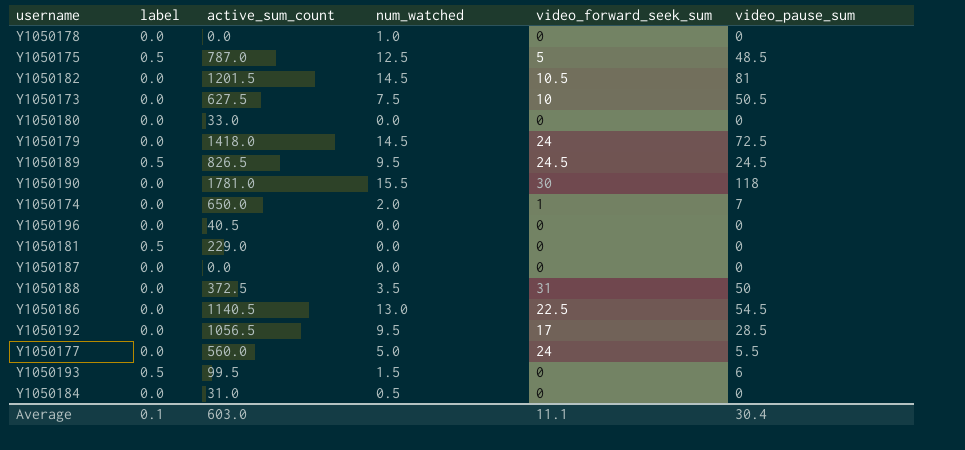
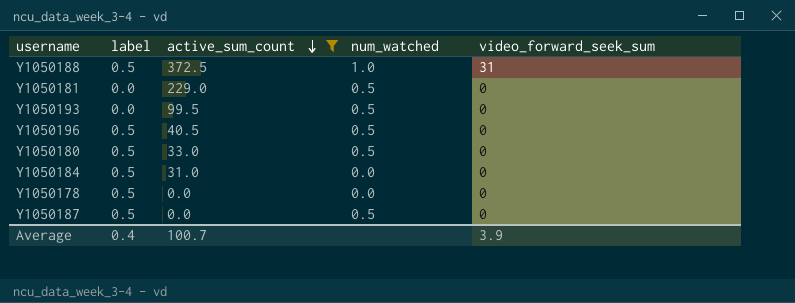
filter: none -> active_sum_count <= 372.5
row order: none -> active_sum_count descending
column video_pause_sum | position: 6 -> none
Y1050188 | label: 0.0 -> 0.5
Y1050188 | num_watched: 3.5 -> 1.0
Y1050181 | label: 0.5 -> 0.0
Y1050181 | num_watched: 0.0 -> 0.5
Y1050193 | label: 0.5 -> 0.0
Y1050193 | num_watched: 1.5 -> 0.5
Y1050196 | label: 0.0 -> 0.5
Y1050196 | num_watched: 0.0 -> 0.5
Y1050180 | label: 0.0 -> 0.5
Y1050180 | num_watched: 0.0 -> 0.5
Y1050184 | label: 0.0 -> 0.5
Y1050184 | num_watched: 0.5 -> 0.0
Y1050178 | label: 0.0 -> 0.5
Y1050178 | num_watched: 1.0 -> 0.0
Y1050187 | label: 0.0 -> 0.5
Y1050187 | num_watched: 0.0 -> 0.5
Average | label: 0.1 -> 0.4
Average | active_sum_count: 603.0 -> 100.7
Average | video_forward_seek_sum: 11.1 -> 3.9

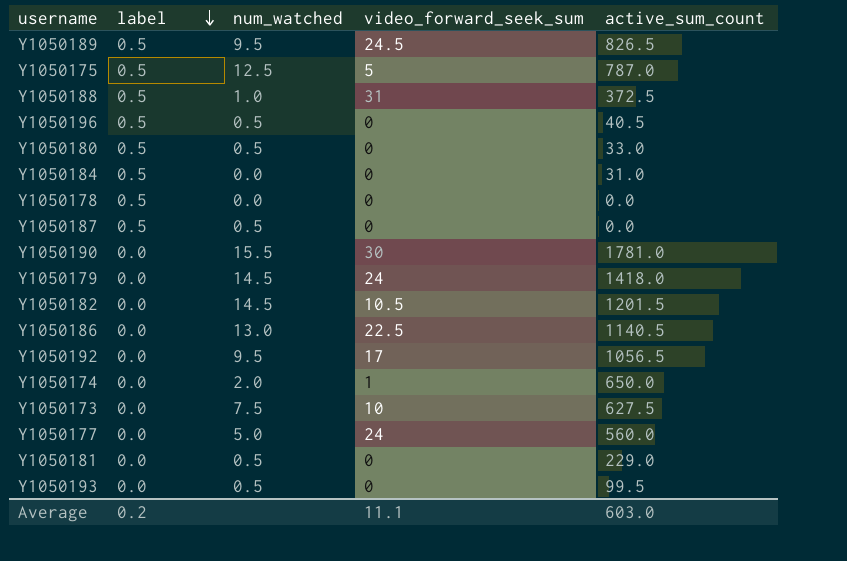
filter: active_sum_count <= 372.5 -> none
row order: active_sum_count descending -> label descending
column active_sum_count | position: 3 -> 5
Average | label: 0.4 -> 0.2
Average | video_forward_seek_sum: 3.9 -> 11.1
Average | active_sum_count: 100.7 -> 603.0

